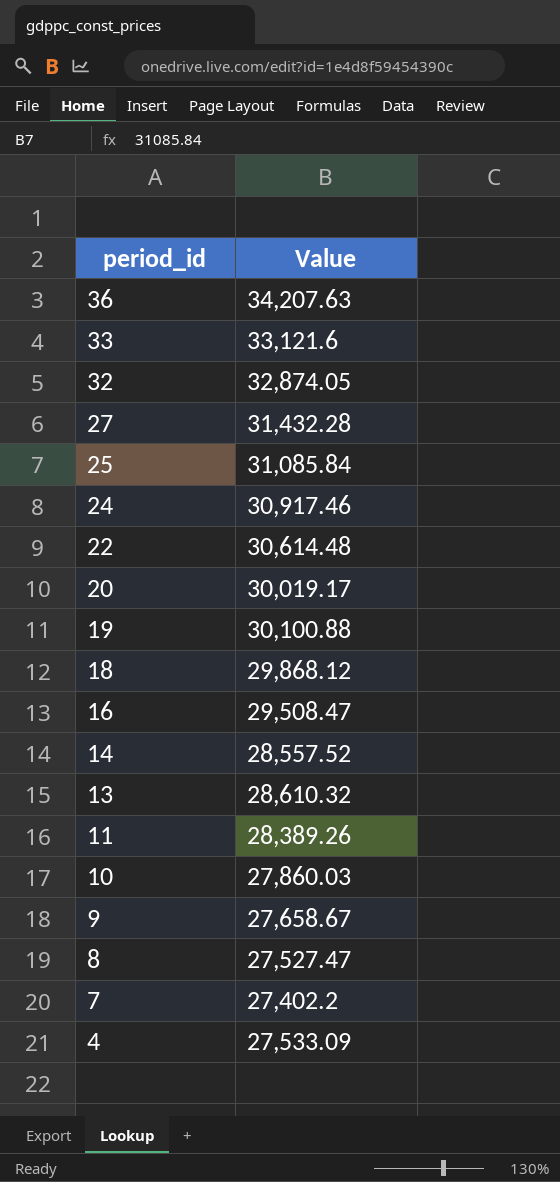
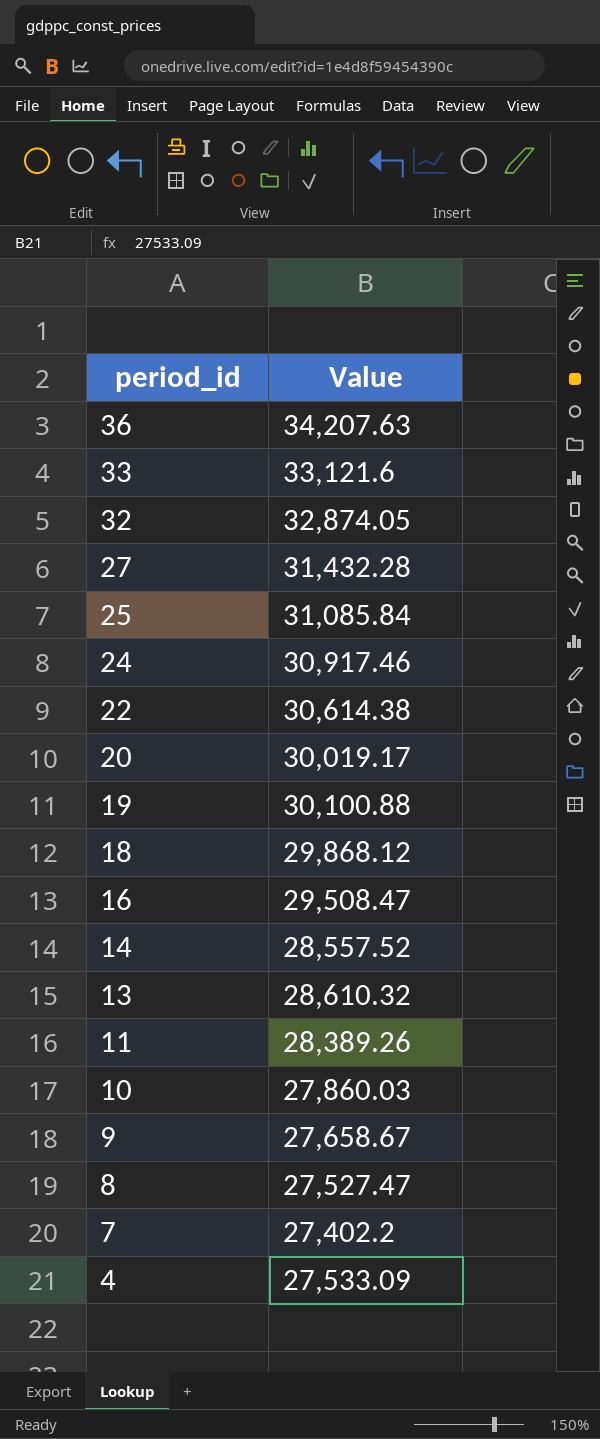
22 | Value: 30,614.48 -> 30,614.38

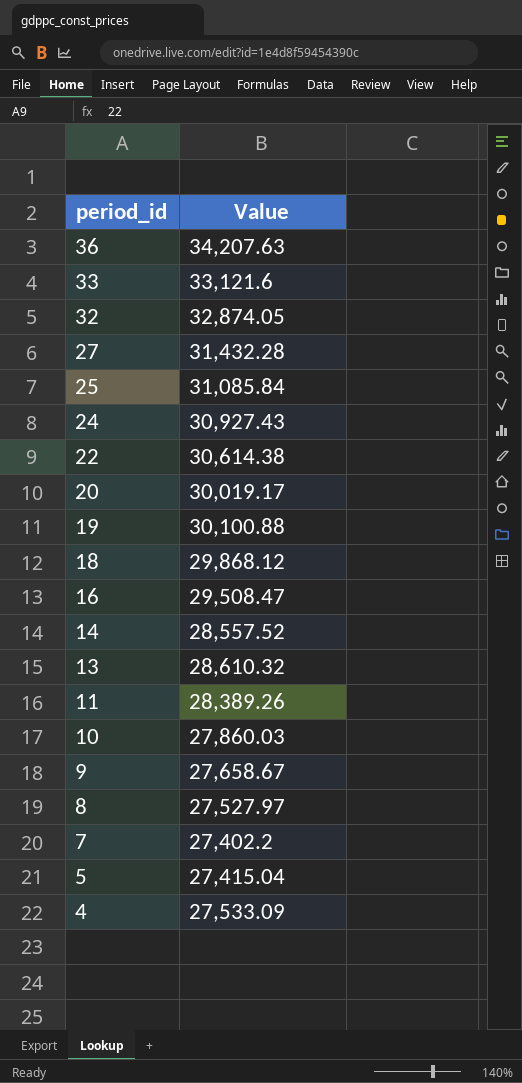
24 | Value: 30,917.46 -> 30,927.43
8 | Value: 27,527.47 -> 27,527.97
row 5: none -> 27,415.04

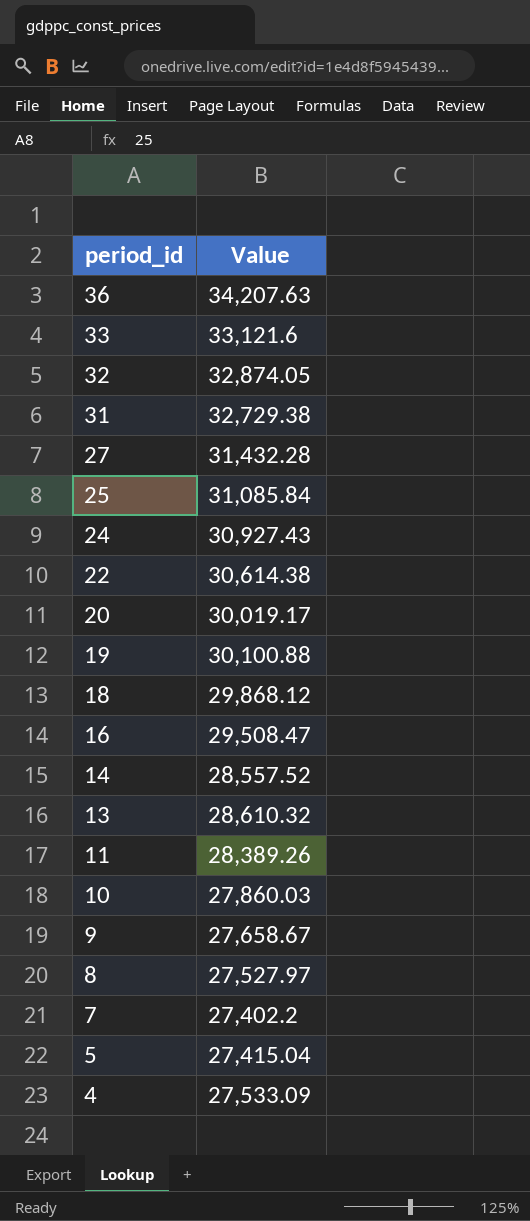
row 31: none -> 32,729.38

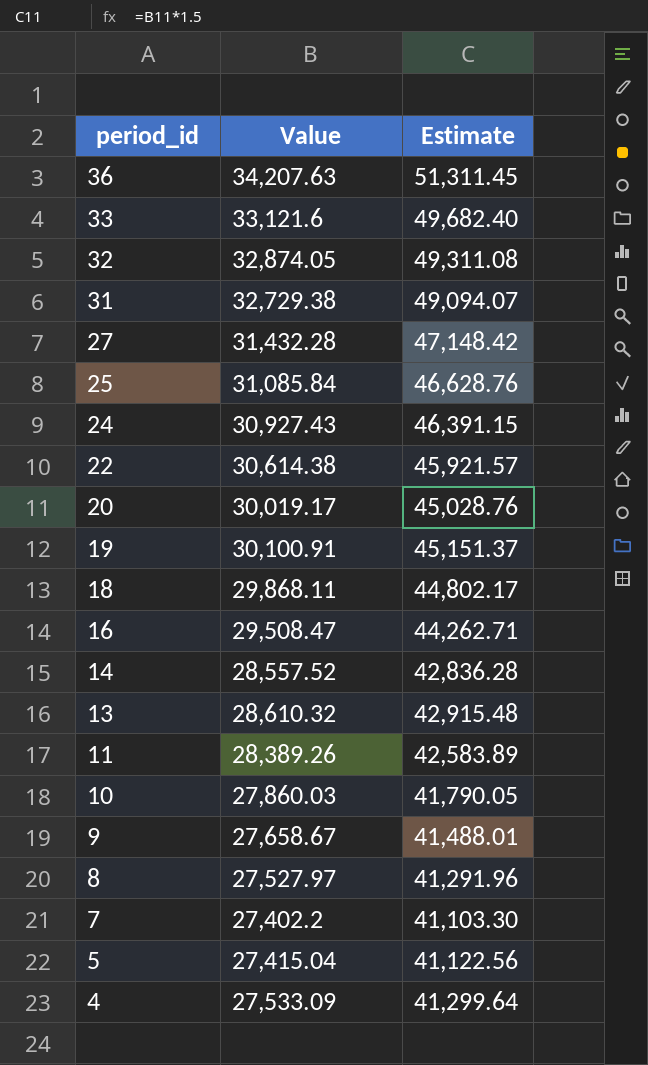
column Estimate | formula: none -> [Value] * 1.5
19 | Value: 30,100.88 -> 30,100.91
18 | Value: 29,868.12 -> 29,868.11

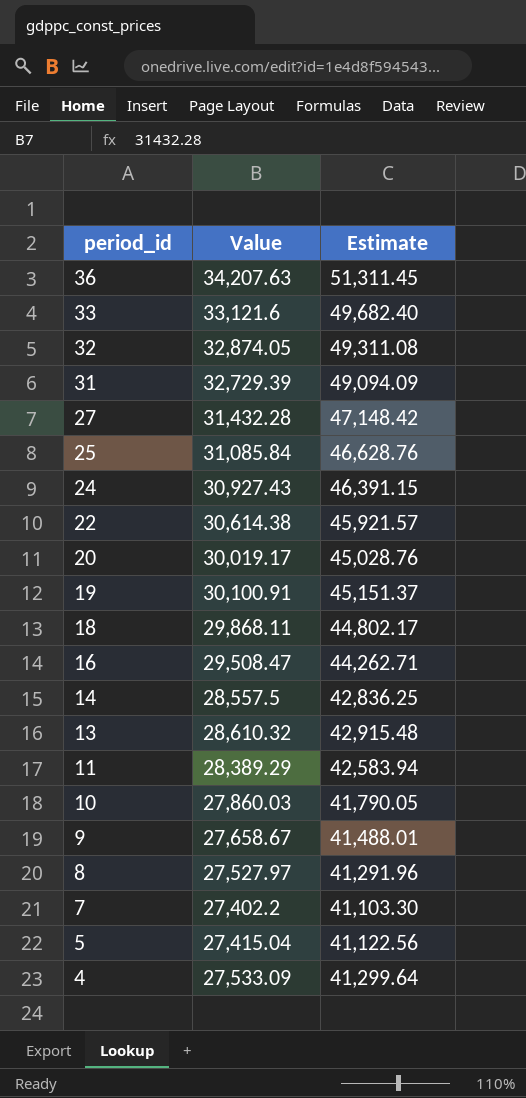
31 | Value: 32,729.38 -> 32,729.39
31 | Estimate: 49,094.07 -> 49,094.09
14 | Value: 28,557.52 -> 28,557.5
14 | Estimate: 42,836.28 -> 42,836.25
11 | Value: 28,389.26 -> 28,389.29
11 | Estimate: 42,583.89 -> 42,583.94

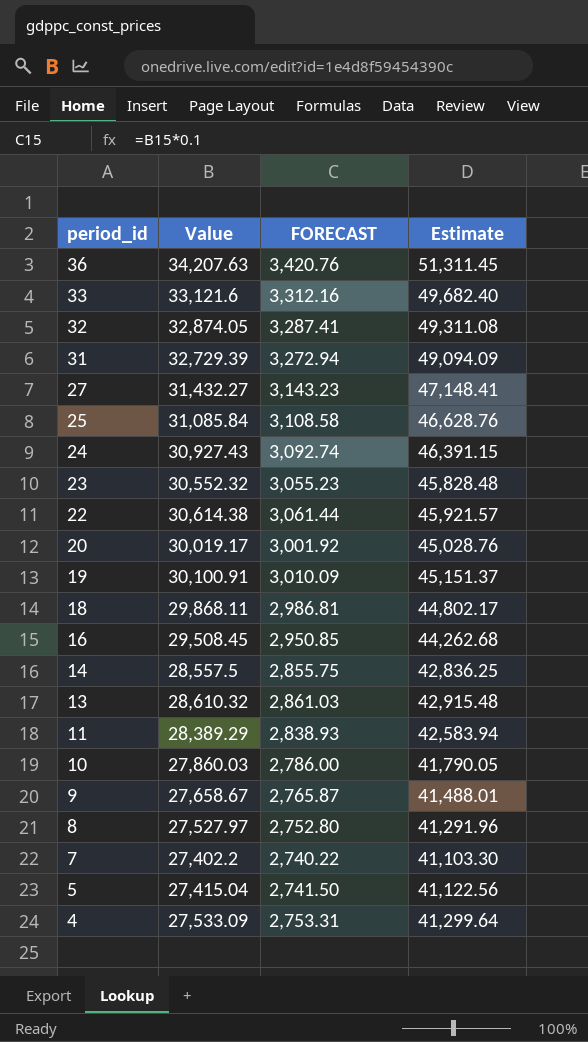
column FORECAST | formula: none -> [Value] * 0.1
27 | Value: 31,432.28 -> 31,432.27
27 | Estimate: 47,148.42 -> 47,148.41
row 23: none -> 30,552.32 | 3,055.23 | 45,828.48
16 | Value: 29,508.47 -> 29,508.45
16 | Estimate: 44,262.71 -> 44,262.68

